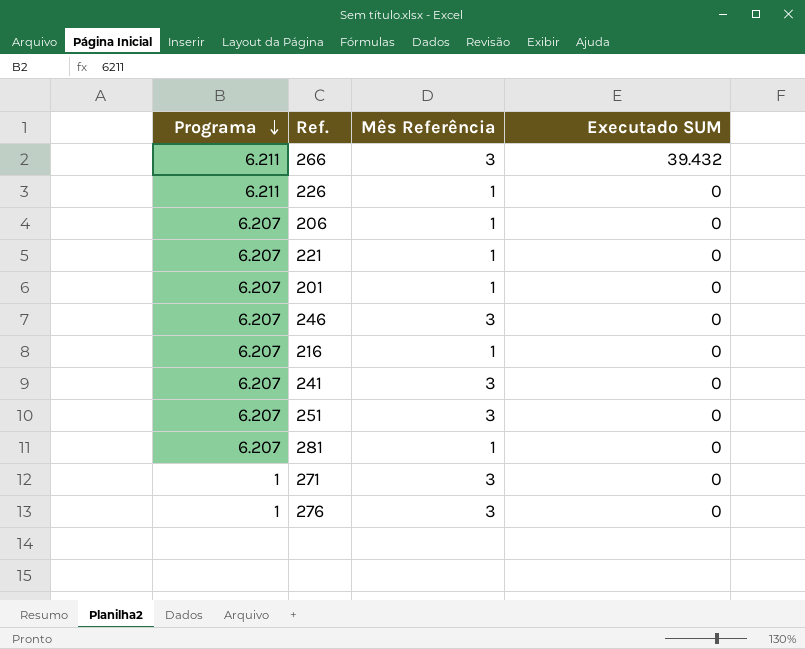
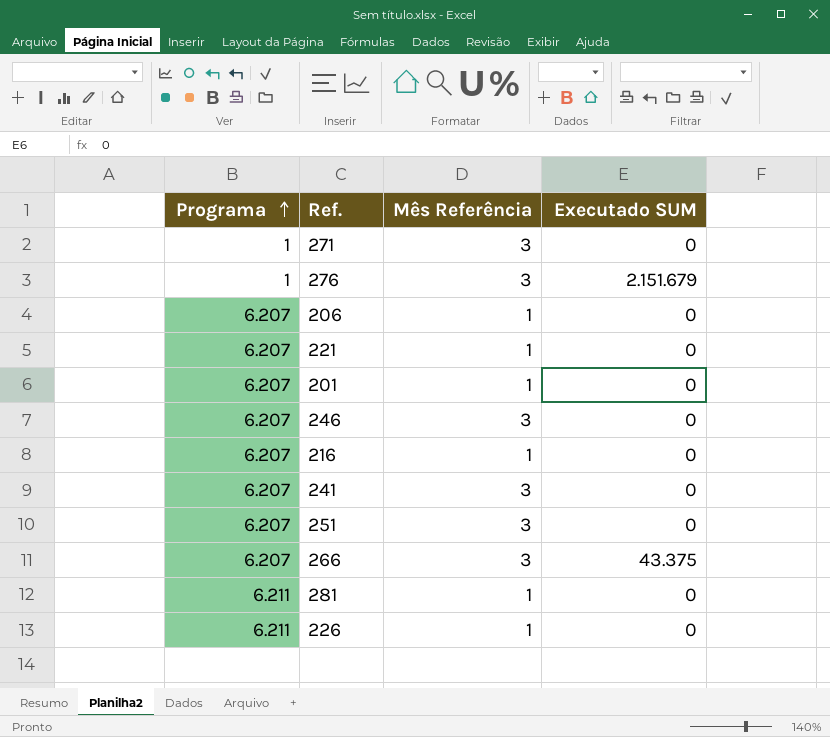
row order: Programa descending -> Programa ascending
276 | Executado SUM: 0 -> 2.151.679
266 | Programa: 6.211 -> 6.207
266 | Executado SUM: 39.432 -> 43.375
281 | Programa: 6.207 -> 6.211

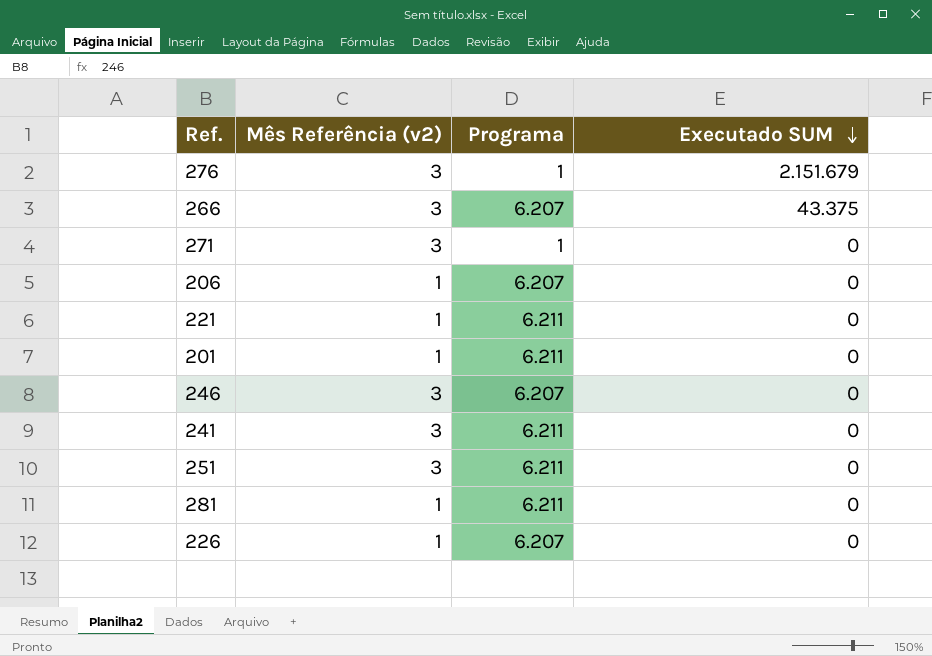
row order: Programa ascending -> Executado SUM descending
column name: Mês Referência -> Mês Referência (v2)
column Programa | position: 1 -> 3
row 216: 6.207 | 1 | 0 -> none
221 | Programa: 6.207 -> 6.211
201 | Programa: 6.207 -> 6.211
241 | Programa: 6.207 -> 6.211
251 | Programa: 6.207 -> 6.211
226 | Programa: 6.211 -> 6.207

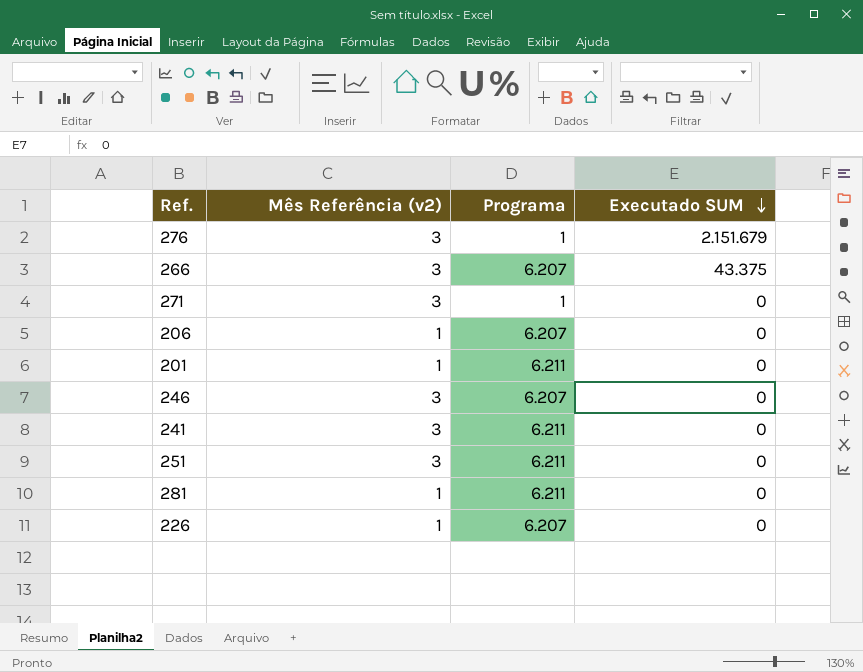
row 221: 1 | 6.211 | 0 -> none

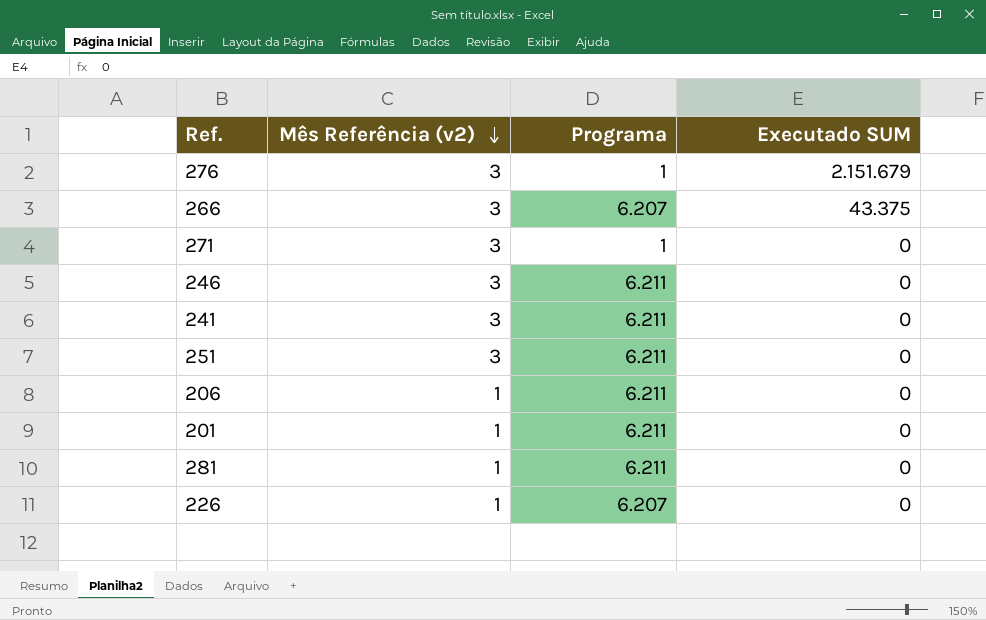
row order: Executado SUM descending -> Mês Referência (v2) descending
246 | Programa: 6.207 -> 6.211
206 | Programa: 6.207 -> 6.211

